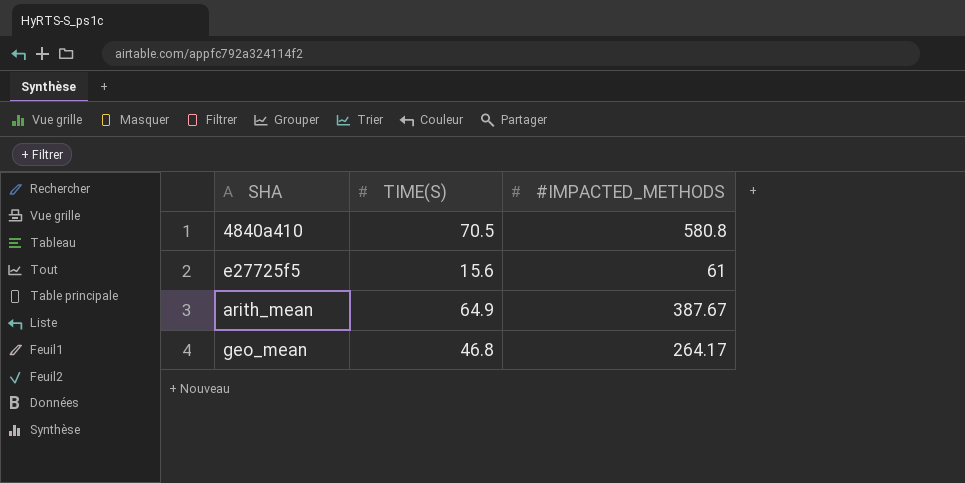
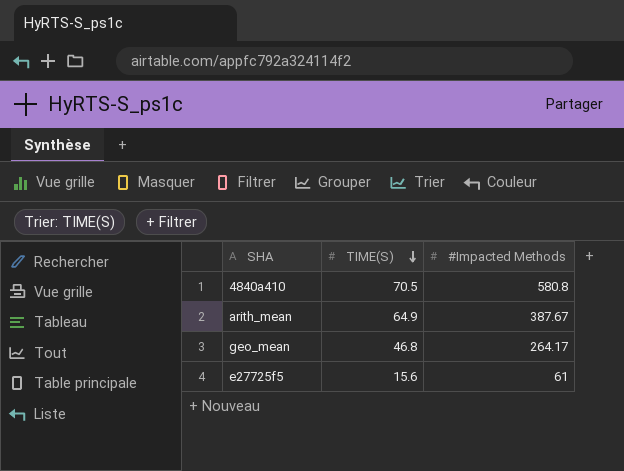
row order: none -> TIME(S) descending
column name: #IMPACTED_METHODS -> #Impacted Methods

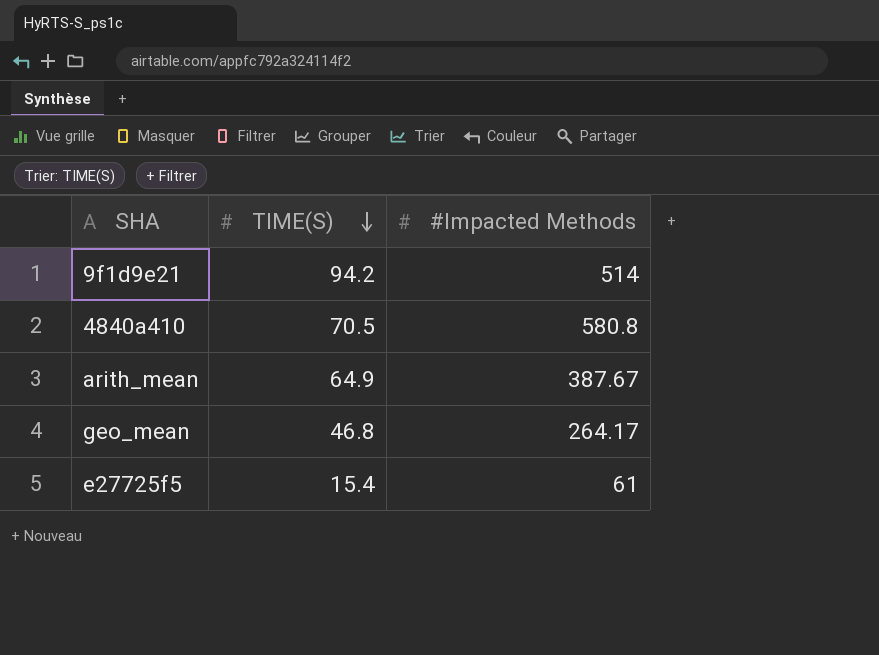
row 9f1d9e21: none -> 94.2 | 514
e27725f5 | TIME(S): 15.6 -> 15.4

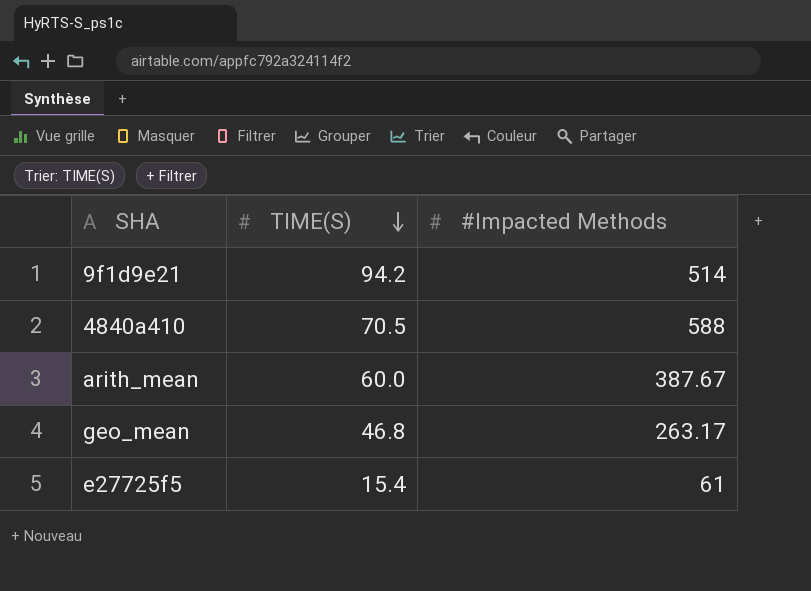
4840a410 | #Impacted Methods: 580.8 -> 588
arith_mean | TIME(S): 64.9 -> 60.0
geo_mean | #Impacted Methods: 264.17 -> 263.17

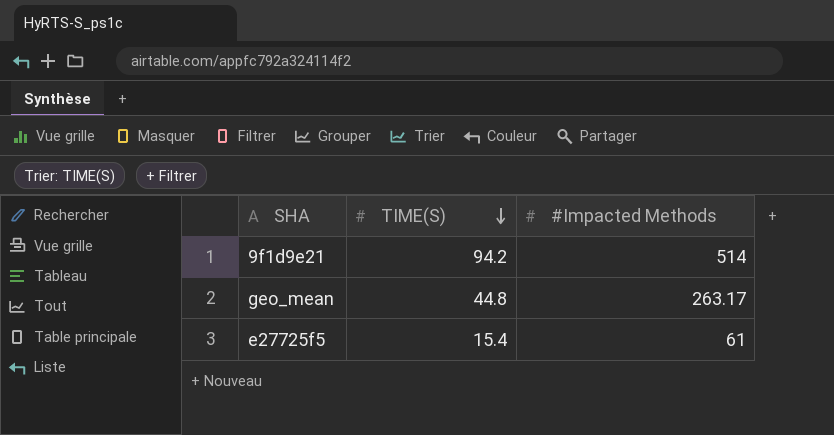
row 4840a410: 70.5 | 588 -> none
row arith_mean: 60.0 | 387.67 -> none
geo_mean | TIME(S): 46.8 -> 44.8

